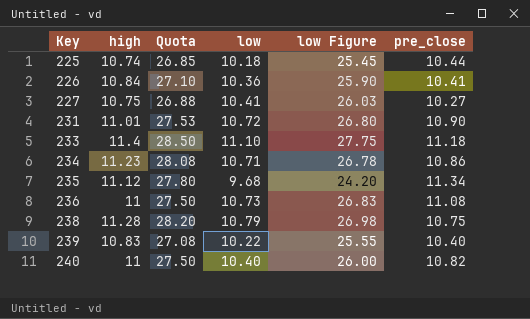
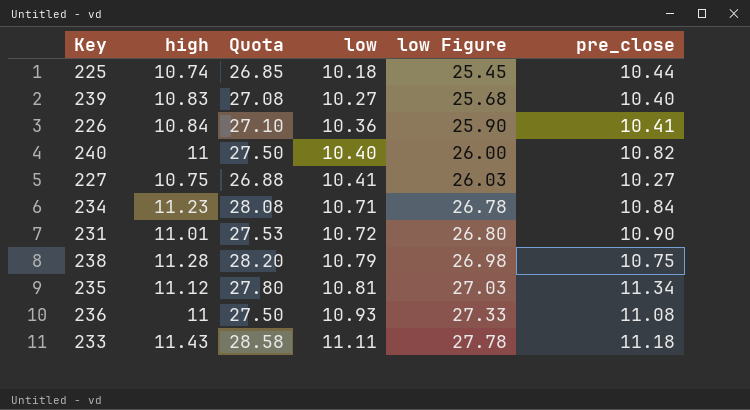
row order: Key ascending -> low ascending
239 | low: 10.22 -> 10.27
239 | low Figure: 25.55 -> 25.68
234 | pre_close: 10.86 -> 10.84
235 | low: 9.68 -> 10.81
235 | low Figure: 24.20 -> 27.03
236 | low: 10.73 -> 10.93
236 | low Figure: 26.83 -> 27.33
233 | high: 11.4 -> 11.43
233 | Quota: 28.50 -> 28.58
233 | low: 11.10 -> 11.11
233 | low Figure: 27.75 -> 27.78

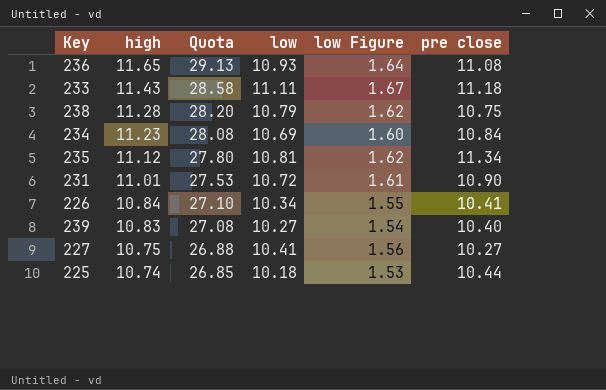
row order: low ascending -> high descending
column low Figure | formula: [low] * 2.5 -> [low] * 0.15
column name: pre_close -> pre close
row 240: 11 | 27.50 | 10.40 | 26.00 | 10.82 -> none
236 | high: 11 -> 11.65
236 | Quota: 27.50 -> 29.13
234 | low: 10.71 -> 10.69
226 | low: 10.36 -> 10.34

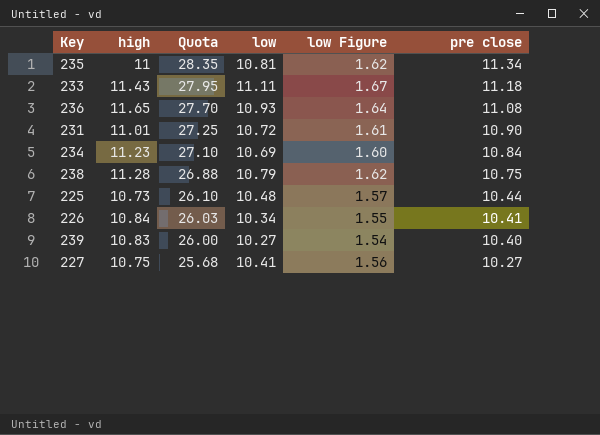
row order: high descending -> Quota descending
column Quota | formula: [high] * 2.5 -> [pre close] * 2.5
235 | high: 11.12 -> 11
225 | high: 10.74 -> 10.73
225 | low: 10.18 -> 10.48
225 | low Figure: 1.53 -> 1.57

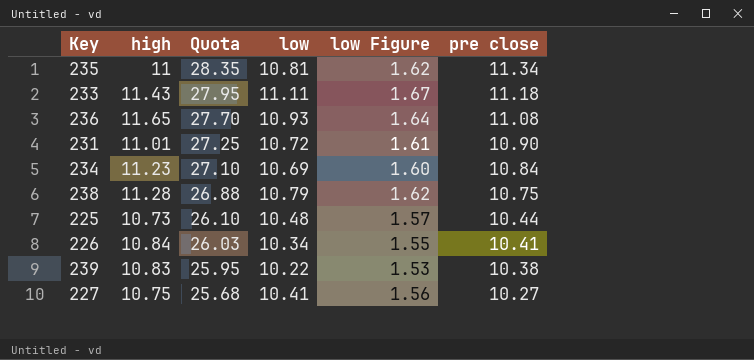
239 | Quota: 26.00 -> 25.95
239 | low: 10.27 -> 10.22
239 | low Figure: 1.54 -> 1.53
239 | pre close: 10.40 -> 10.38

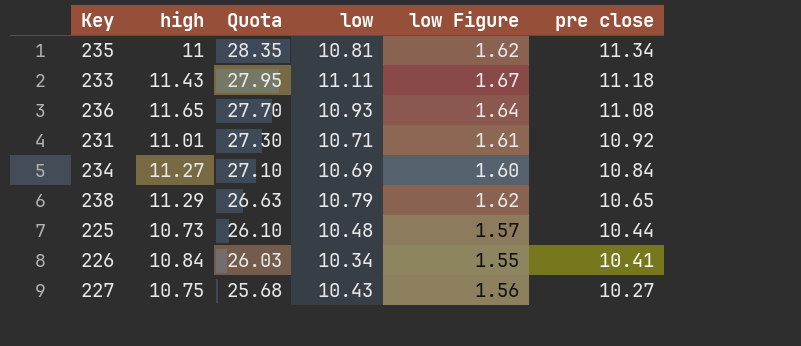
row 239: 10.83 | 25.95 | 10.22 | 1.53 | 10.38 -> none
231 | Quota: 27.25 -> 27.30
231 | low: 10.72 -> 10.71
231 | pre close: 10.90 -> 10.92
234 | high: 11.23 -> 11.27
238 | high: 11.28 -> 11.29
238 | Quota: 26.88 -> 26.63
238 | pre close: 10.75 -> 10.65
227 | low: 10.41 -> 10.43

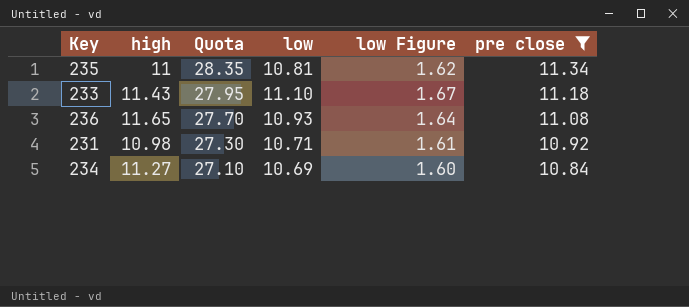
filter: none -> pre close >= 10.84
233 | low: 11.11 -> 11.10
231 | high: 11.01 -> 10.98

